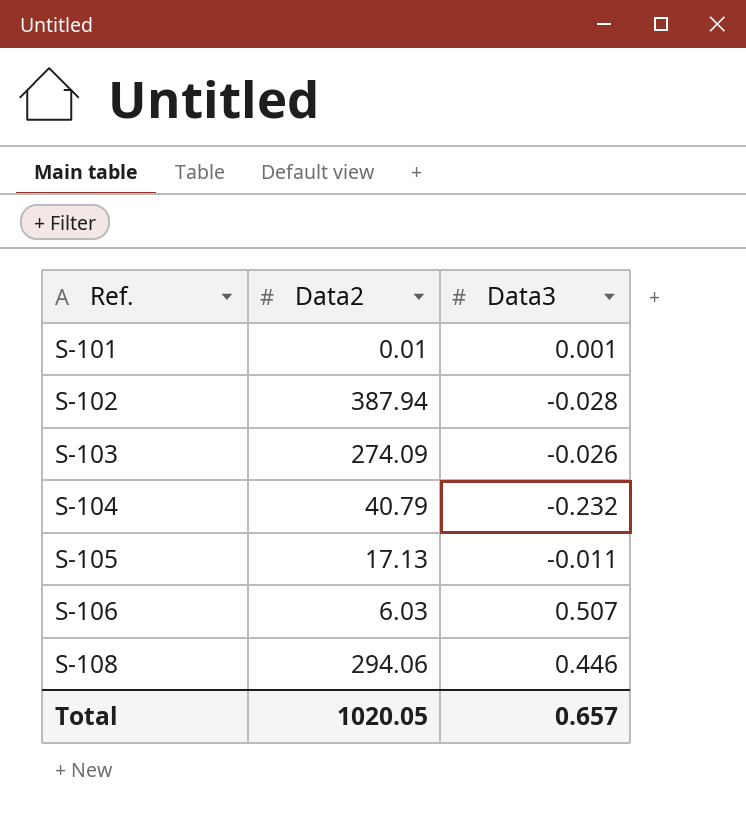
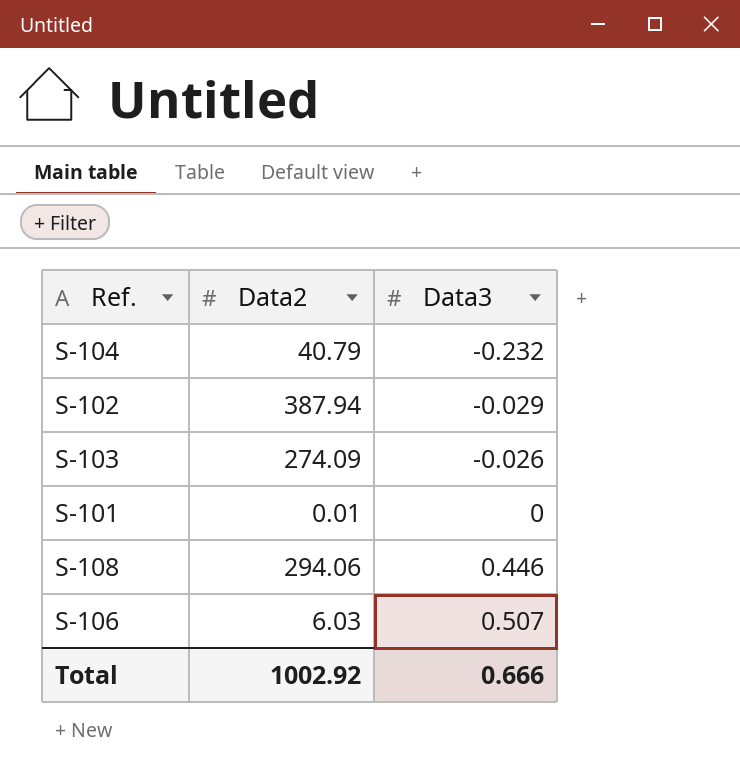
row order: Ref. ascending -> Data3 ascending
row S-105: 17.13 | -0.011 -> none
S-102 | Data3: -0.028 -> -0.029
S-101 | Data3: 0.001 -> 0
Total | Data2: 1020.05 -> 1002.92
Total | Data3: 0.657 -> 0.666

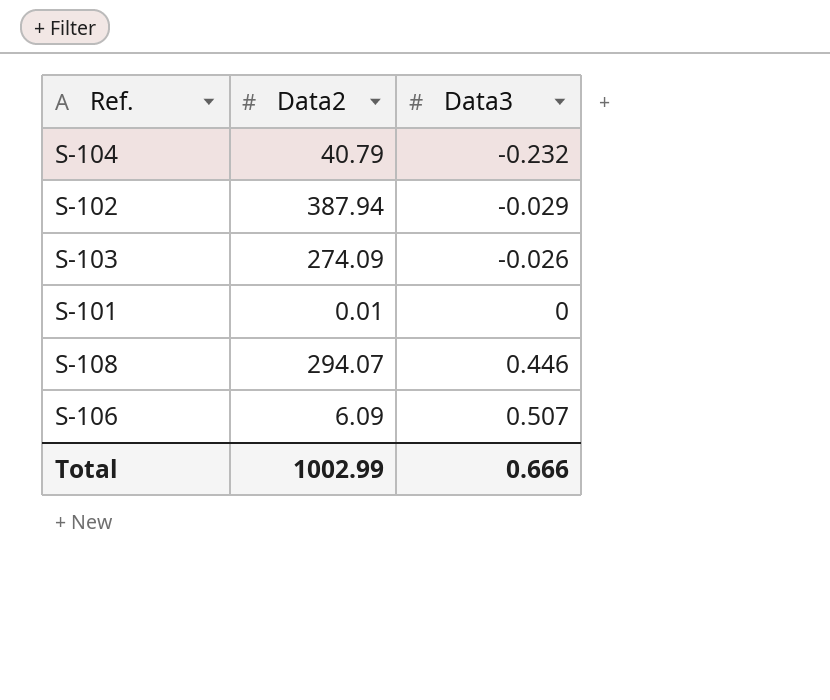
S-108 | Data2: 294.06 -> 294.07
S-106 | Data2: 6.03 -> 6.09
Total | Data2: 1002.92 -> 1002.99

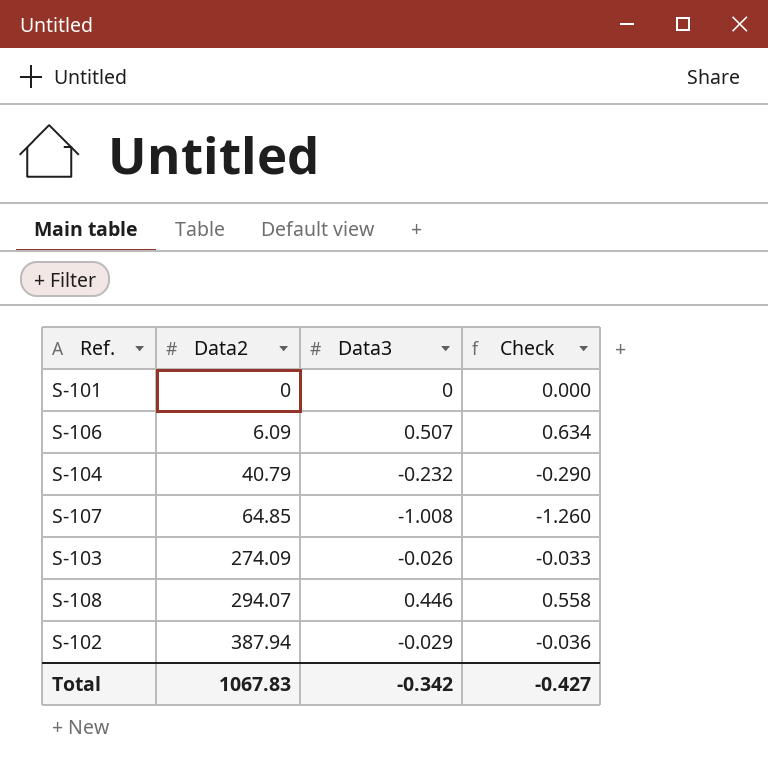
row order: Data3 ascending -> Data2 ascending
column Check | formula: none -> [Data3] * 1.25
S-101 | Data2: 0.01 -> 0
row S-107: none -> 64.85 | -1.008 | -1.260
Total | Data2: 1002.99 -> 1067.83
Total | Data3: 0.666 -> -0.342

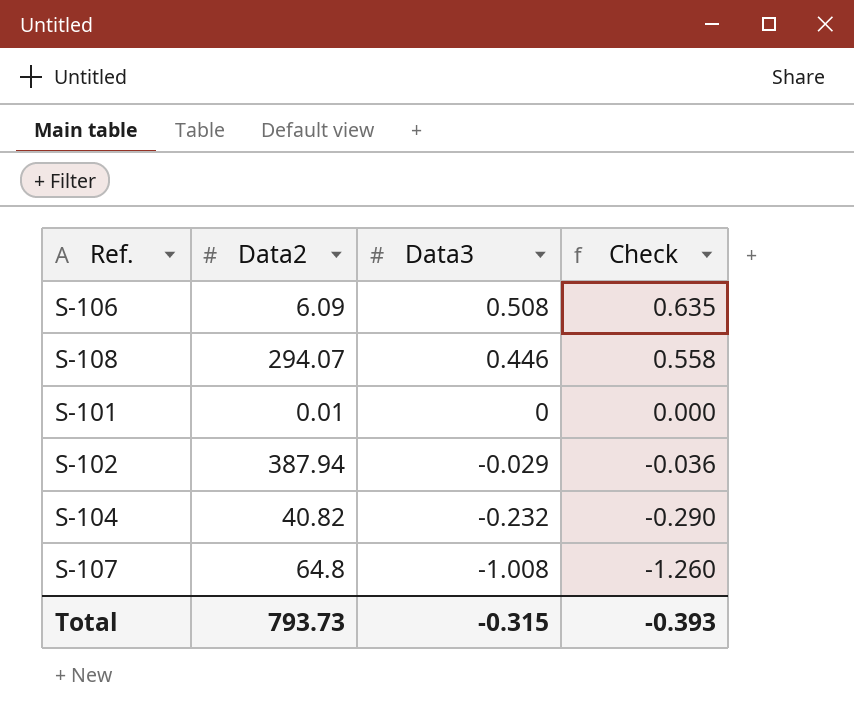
row order: Data2 ascending -> Data3 descending
row S-103: 274.09 | -0.026 | -0.033 -> none
S-106 | Data3: 0.507 -> 0.508
S-106 | Check: 0.634 -> 0.635
S-101 | Data2: 0 -> 0.01
S-104 | Data2: 40.79 -> 40.82
S-107 | Data2: 64.85 -> 64.8
Total | Data2: 1067.83 -> 793.73
Total | Data3: -0.342 -> -0.315
Total | Check: -0.427 -> -0.393

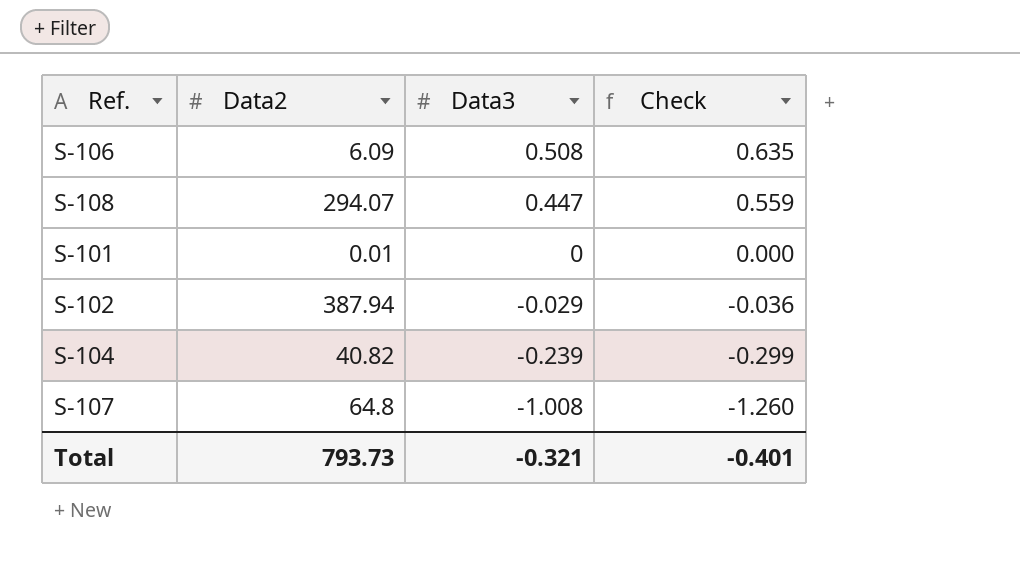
S-108 | Data3: 0.446 -> 0.447
S-108 | Check: 0.558 -> 0.559
S-104 | Data3: -0.232 -> -0.239
S-104 | Check: -0.290 -> -0.299
Total | Data3: -0.315 -> -0.321
Total | Check: -0.393 -> -0.401

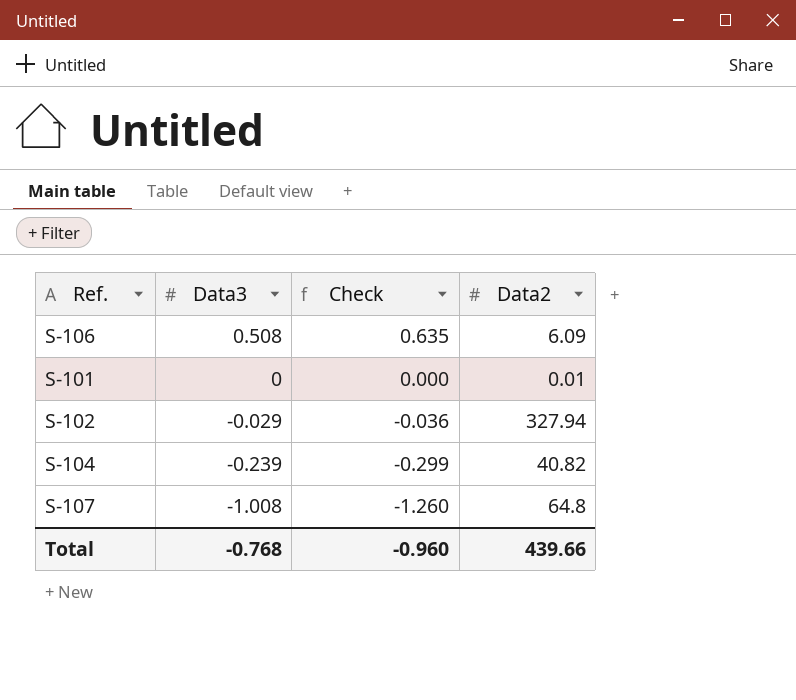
column Data2 | position: 2 -> 4
row S-108: 294.07 | 0.447 | 0.559 -> none
S-102 | Data2: 387.94 -> 327.94
Total | Data3: -0.321 -> -0.768
Total | Check: -0.401 -> -0.960
Total | Data2: 793.73 -> 439.66

